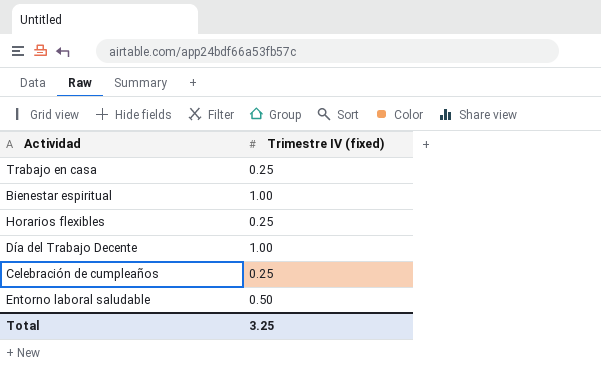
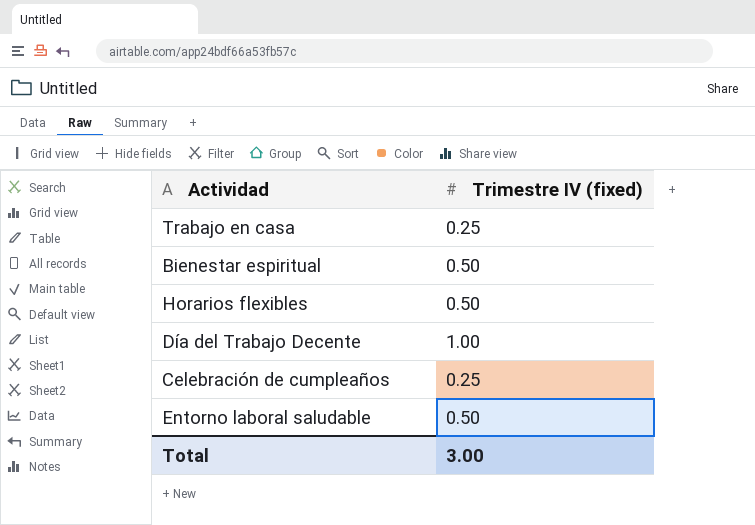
Bienestar espiritual | Trimestre IV (fixed): 1.00 -> 0.50
Horarios flexibles | Trimestre IV (fixed): 0.25 -> 0.50
Total | Trimestre IV (fixed): 3.25 -> 3.00

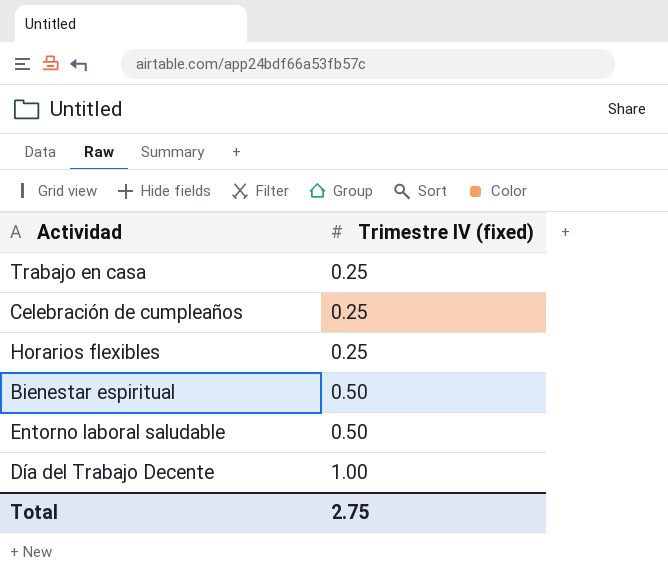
row order: none -> Trimestre IV (fixed) ascending
Horarios flexibles | Trimestre IV (fixed): 0.50 -> 0.25
Total | Trimestre IV (fixed): 3.00 -> 2.75

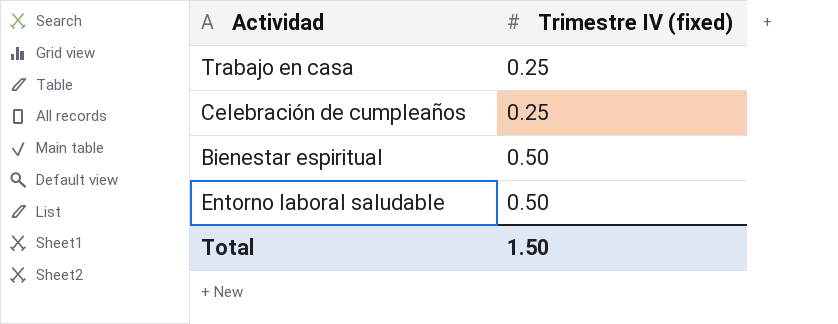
row Horarios flexibles: 0.25 -> none
row Día del Trabajo Decente: 1.00 -> none
Total | Trimestre IV (fixed): 2.75 -> 1.50

